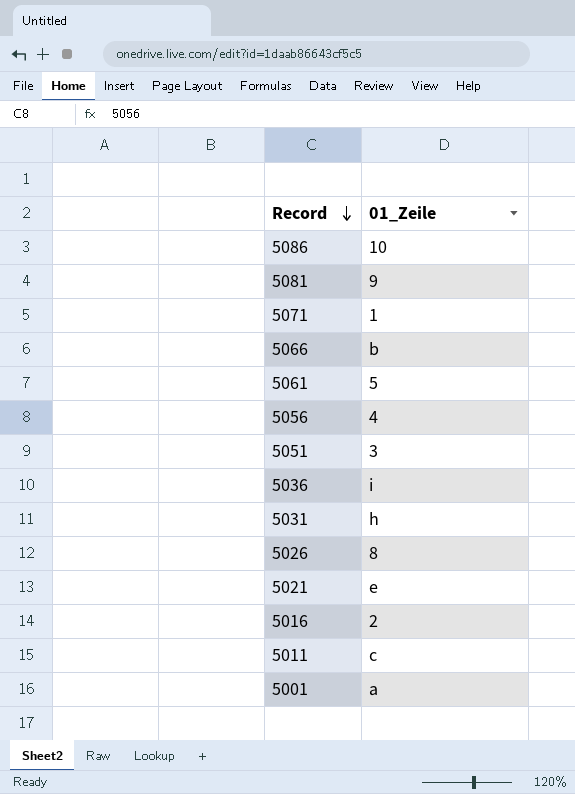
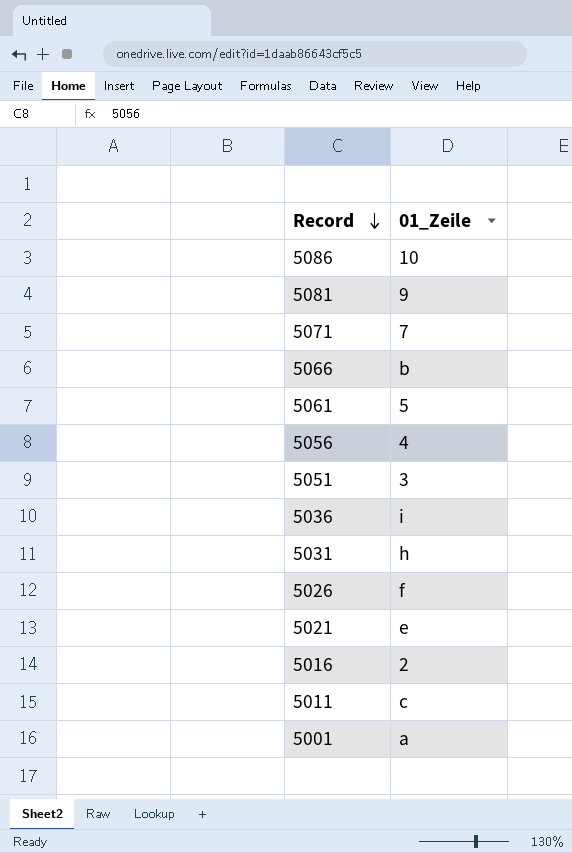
5071 | 01_Zeile: 1 -> 7
5026 | 01_Zeile: 8 -> f

